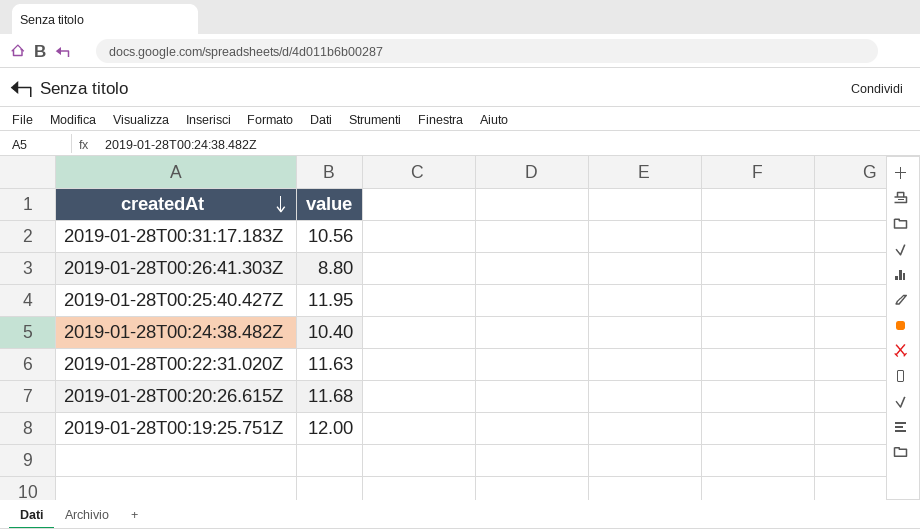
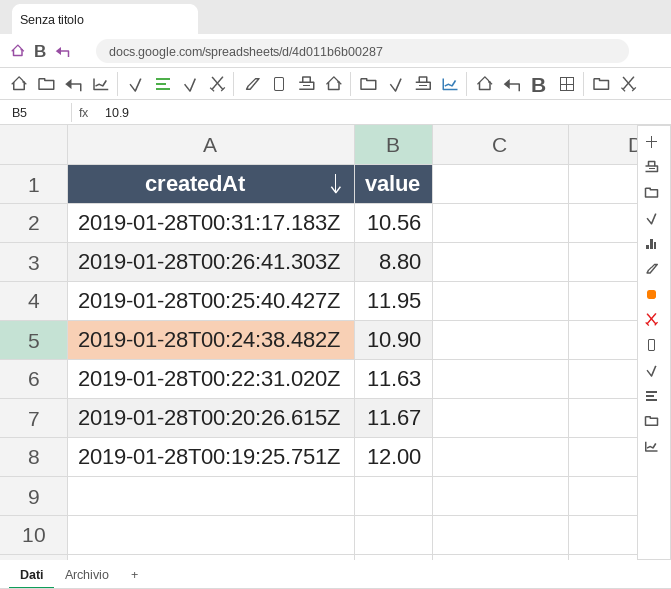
2019-01-28T00:24:38.482Z | value: 10.40 -> 10.90
2019-01-28T00:20:26.615Z | value: 11.68 -> 11.67

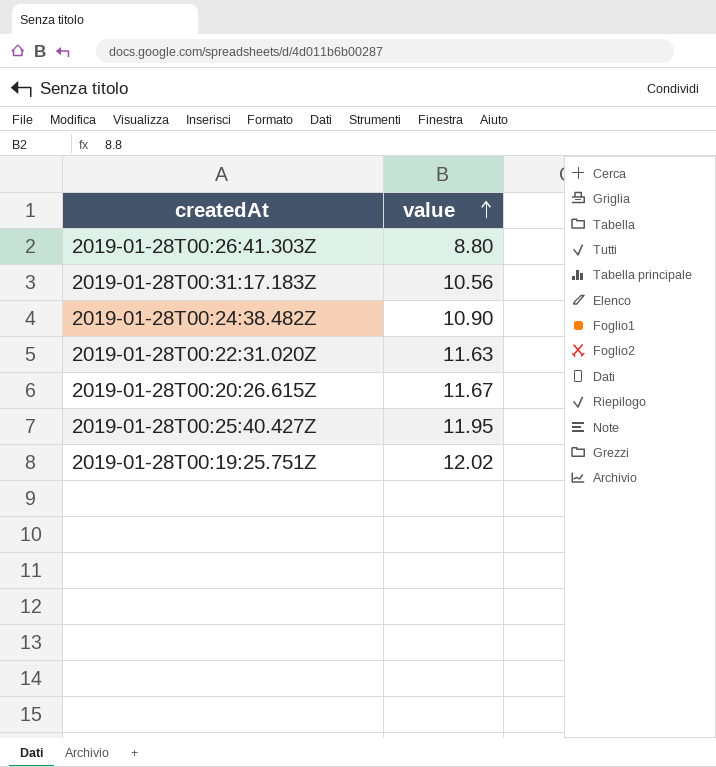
row order: createdAt descending -> value ascending
2019-01-28T00:19:25.751Z | value: 12.00 -> 12.02

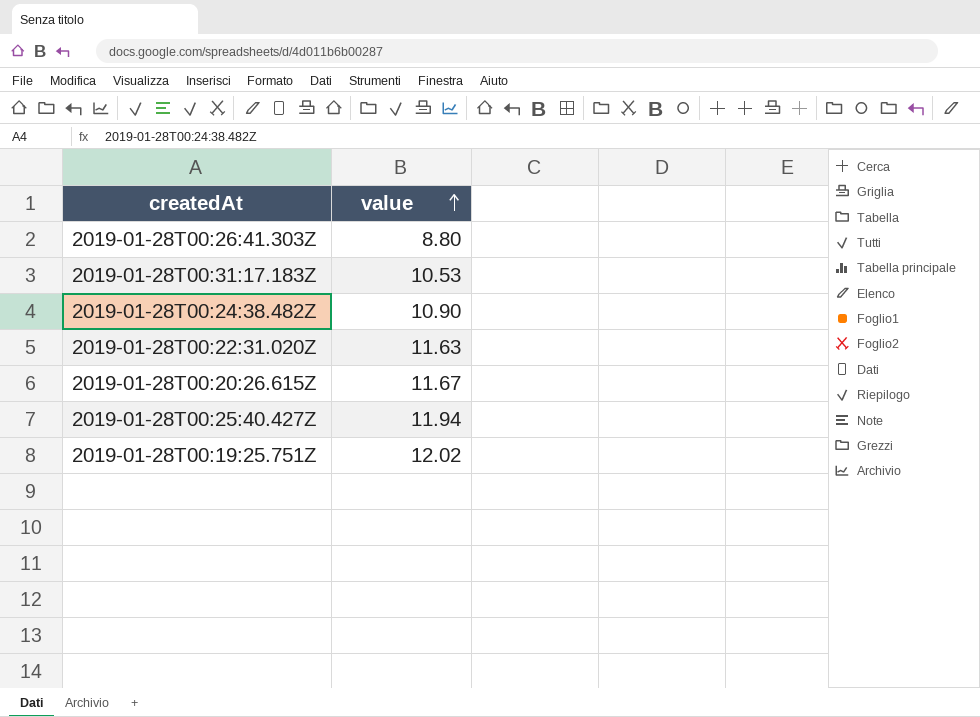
2019-01-28T00:31:17.183Z | value: 10.56 -> 10.53
2019-01-28T00:25:40.427Z | value: 11.95 -> 11.94

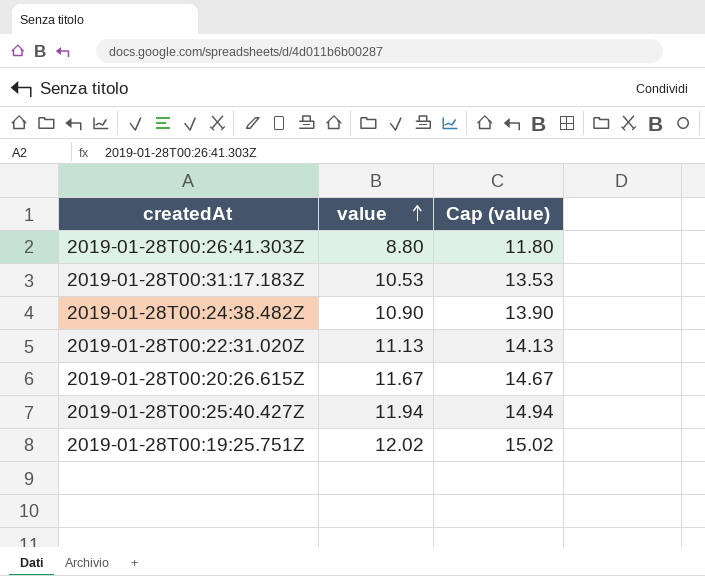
column Cap (value) | formula: none -> [value] + 3
2019-01-28T00:22:31.020Z | value: 11.63 -> 11.13

